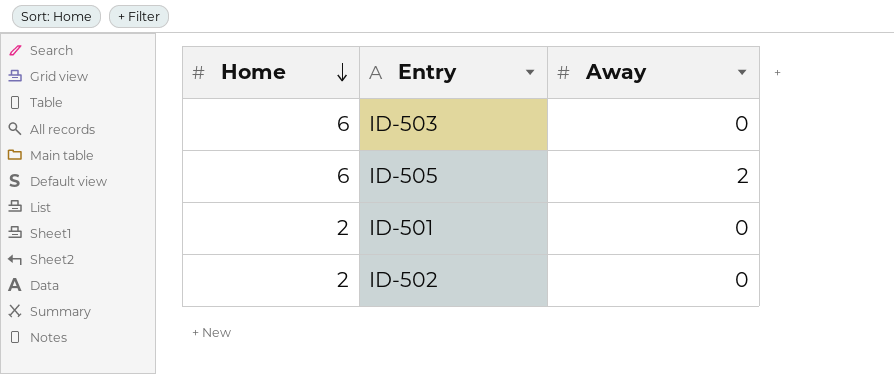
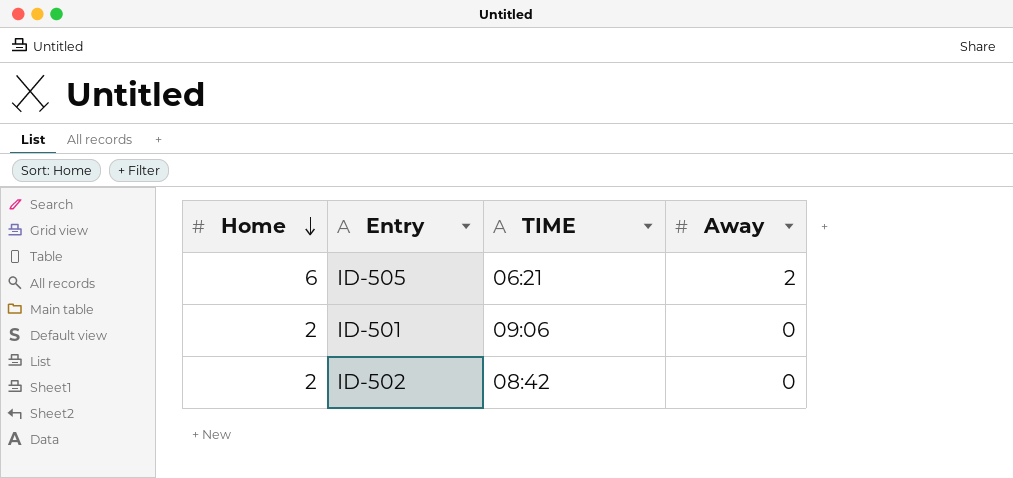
column TIME | position: none -> 3
row ID-503: 6 | 0 -> none

